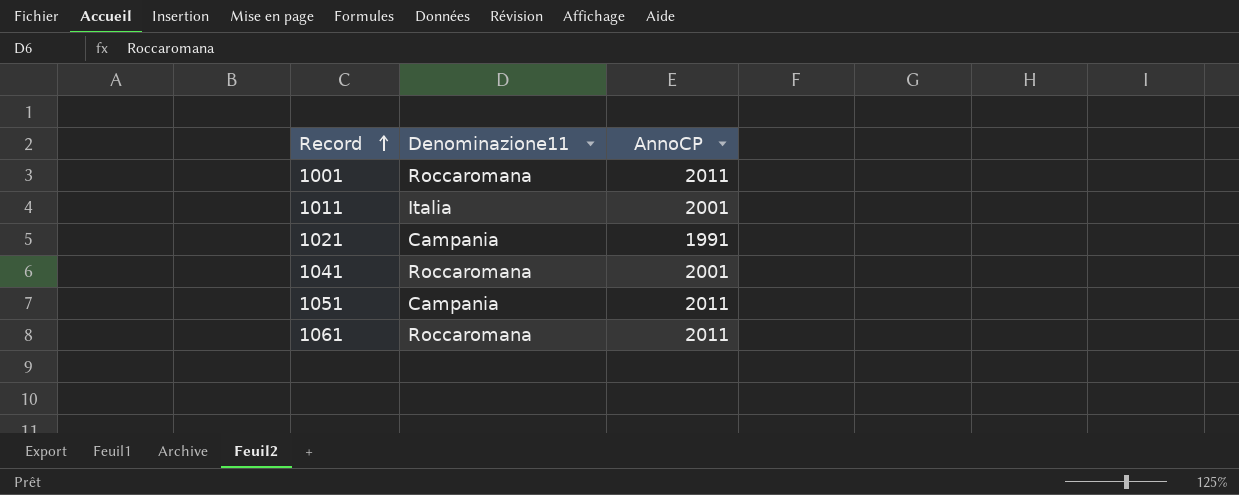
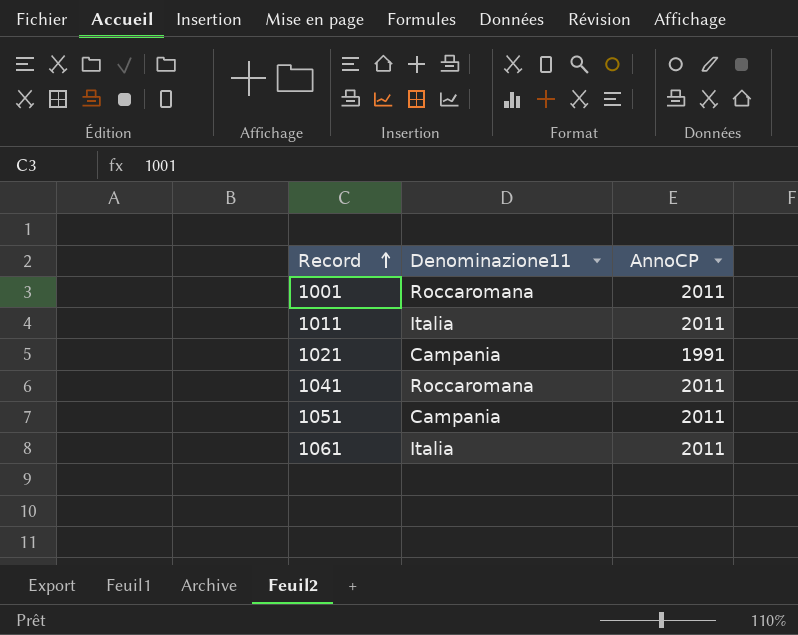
1011 | AnnoCP: 2001 -> 2011
1041 | AnnoCP: 2001 -> 2011
1061 | Denominazione11: Roccaromana -> Italia

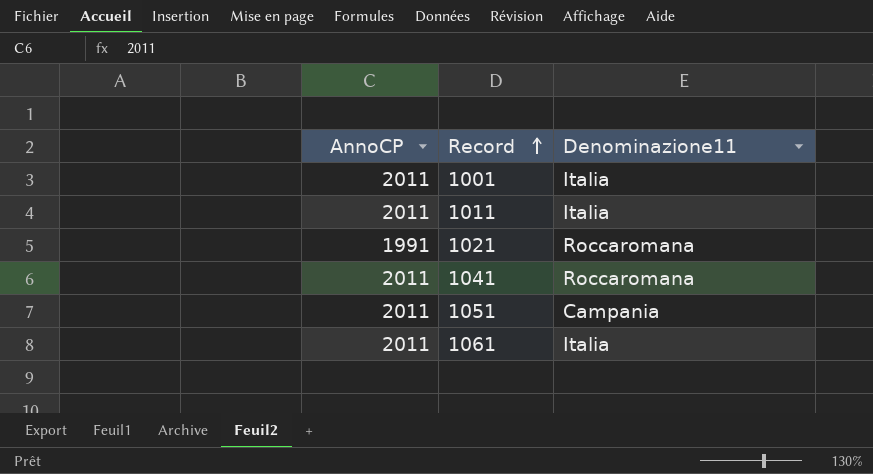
column AnnoCP | position: 3 -> 1
1001 | Denominazione11: Roccaromana -> Italia
1021 | Denominazione11: Campania -> Roccaromana

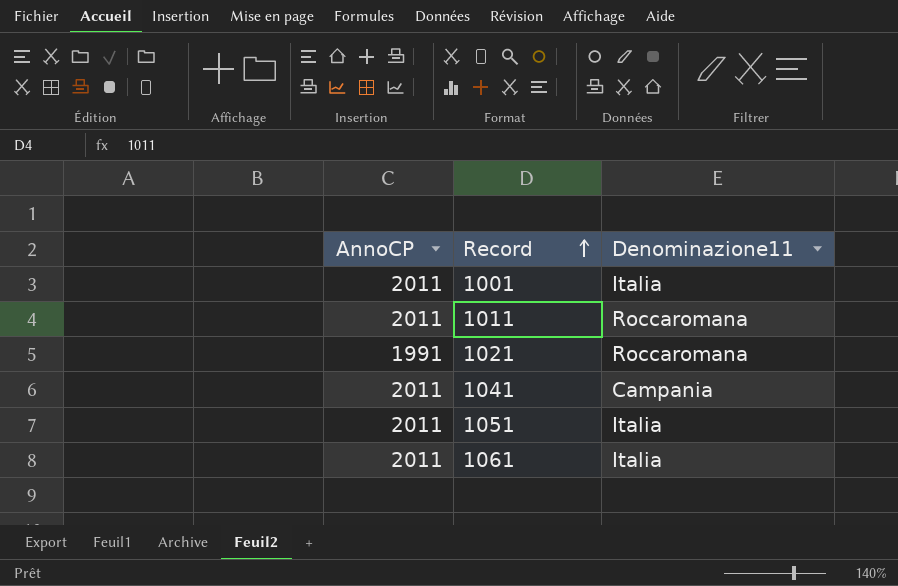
1011 | Denominazione11: Italia -> Roccaromana
1041 | Denominazione11: Roccaromana -> Campania
1051 | Denominazione11: Campania -> Italia

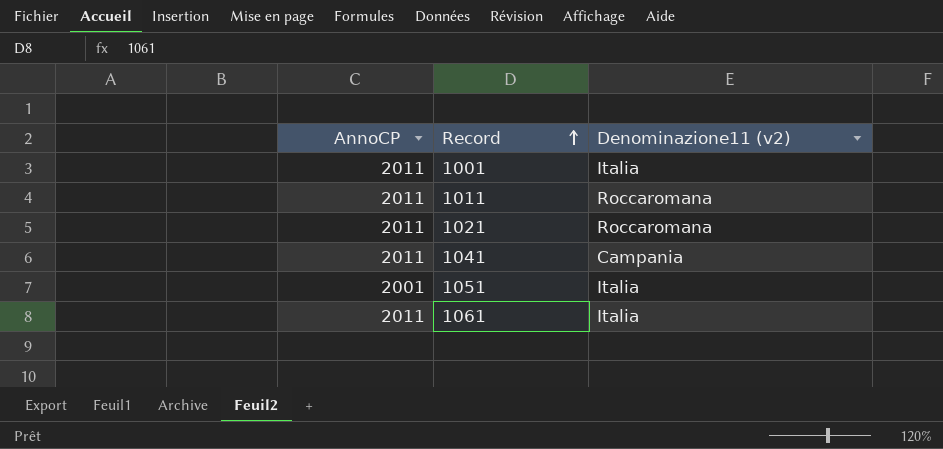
column name: Denominazione11 -> Denominazione11 (v2)
1021 | AnnoCP: 1991 -> 2011
1051 | AnnoCP: 2011 -> 2001

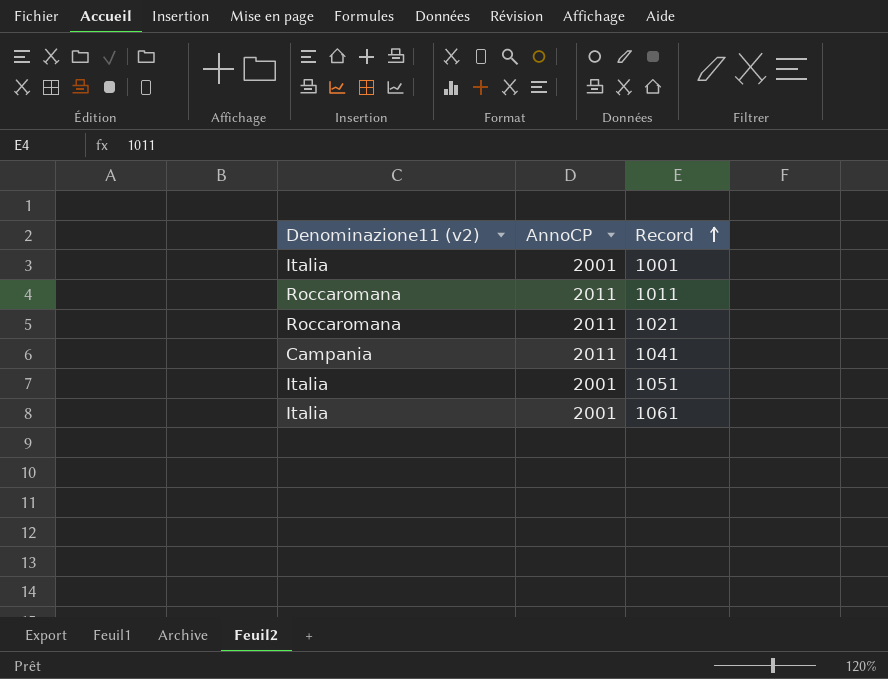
column Denominazione11 (v2) | position: 3 -> 1
1001 | AnnoCP: 2011 -> 2001
1061 | AnnoCP: 2011 -> 2001

